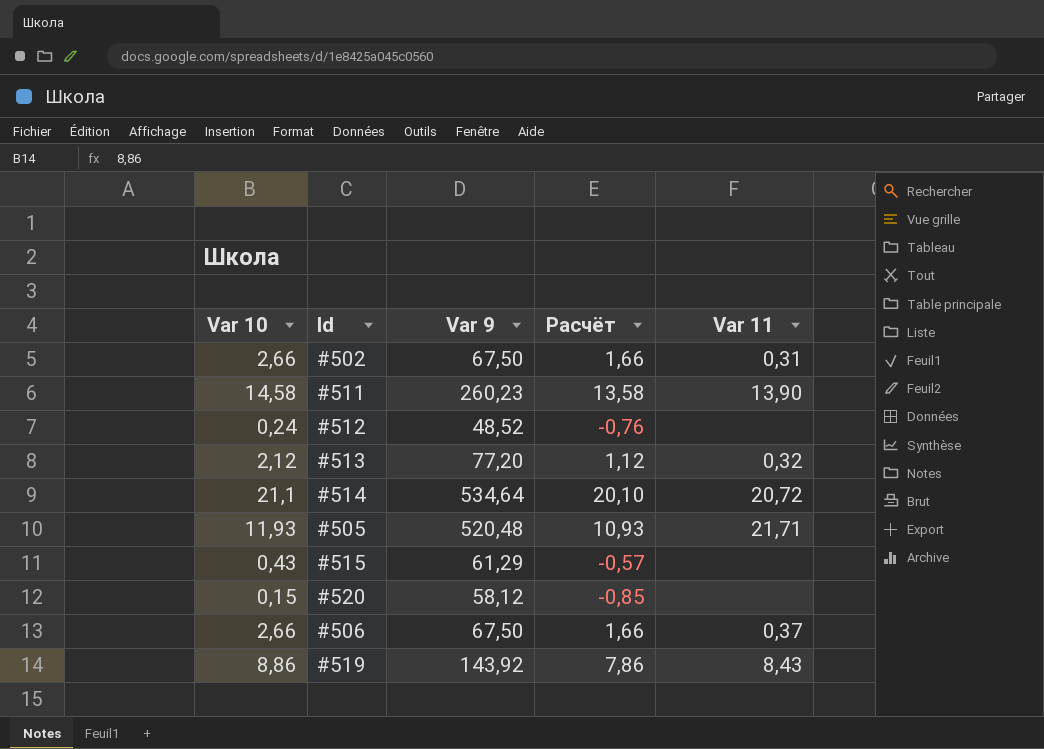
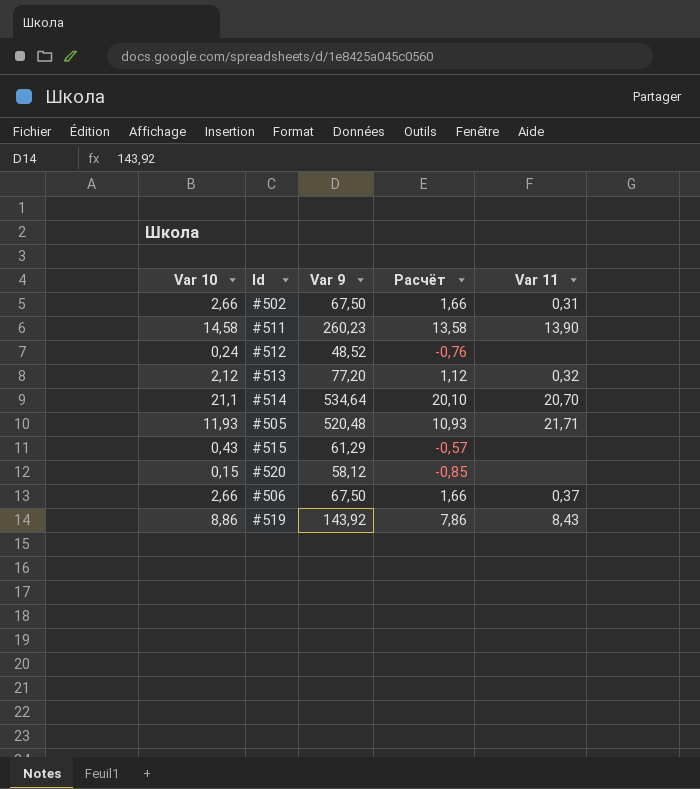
#514 | Var 11: 20,72 -> 20,70

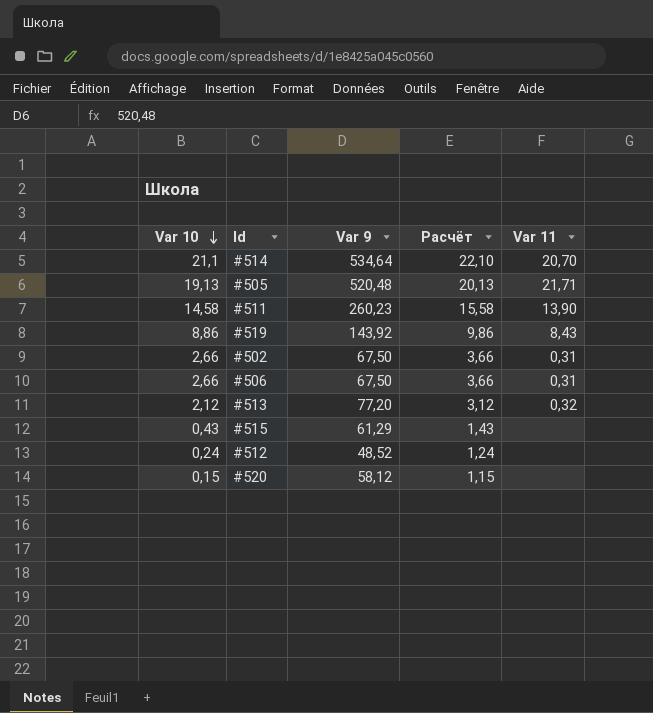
row order: none -> Var 10 descending
column Расчёт | formula: [Var 10] - 1 -> [Var 10] + 1
#505 | Var 10: 11,93 -> 19,13
#506 | Var 11: 0,37 -> 0,31

